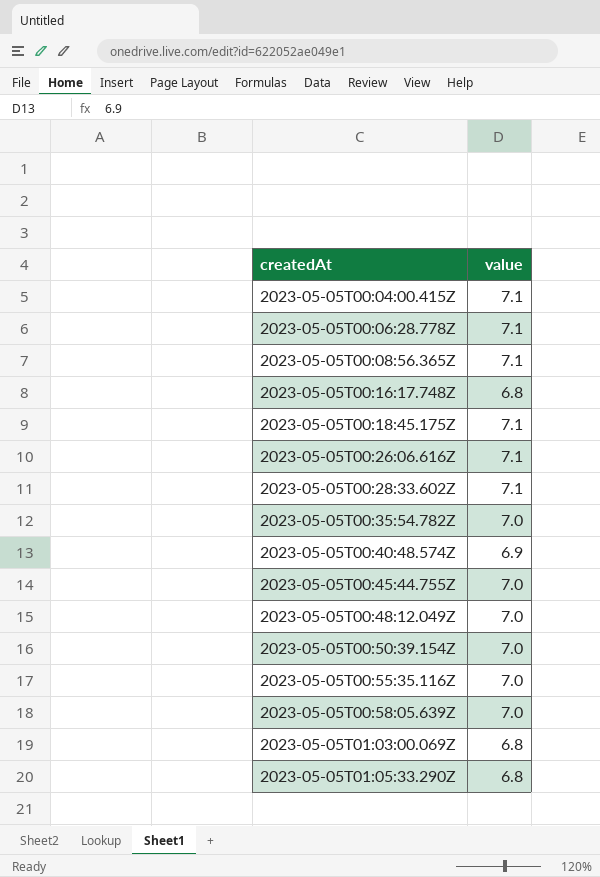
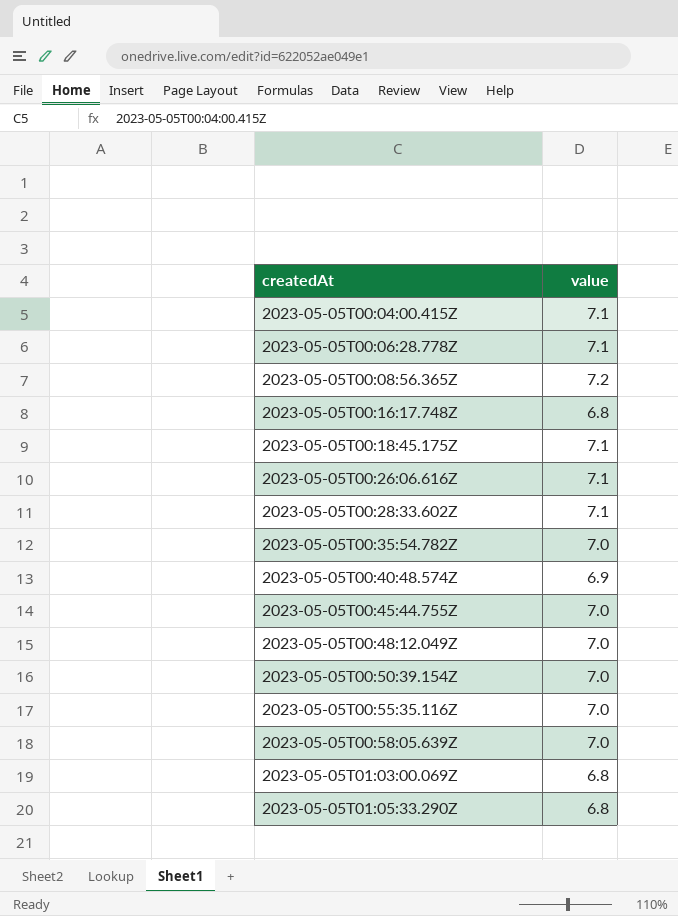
2023-05-05T00:08:56.365Z | value: 7.1 -> 7.2

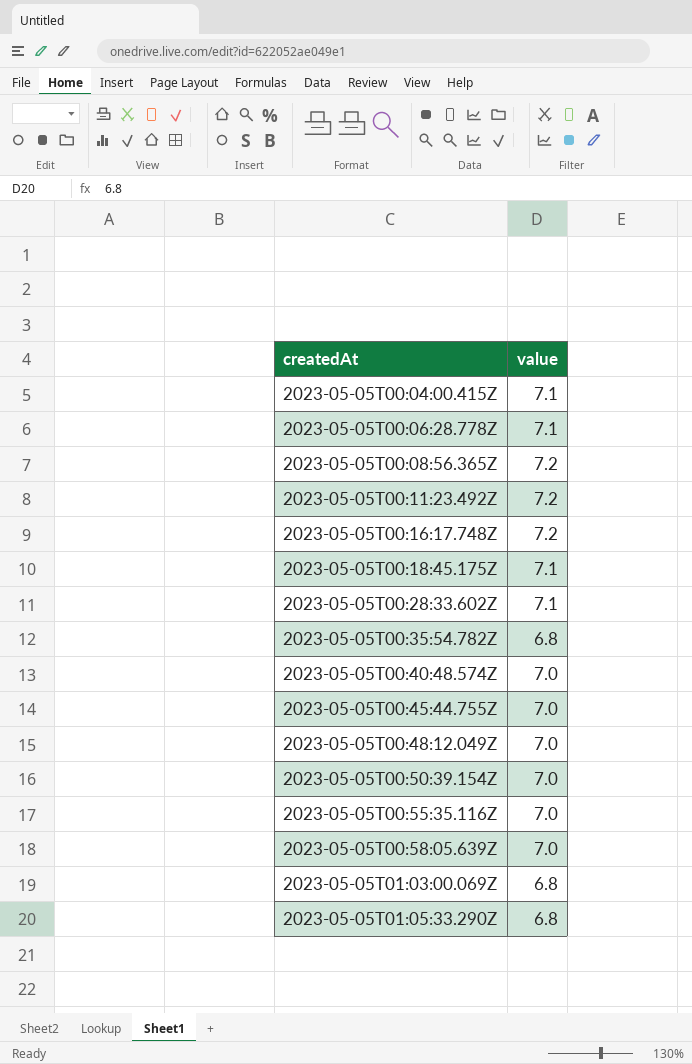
row 2023-05-05T00:26:06.616Z: 7.1 -> none
row 2023-05-05T00:11:23.492Z: none -> 7.2
2023-05-05T00:16:17.748Z | value: 6.8 -> 7.2
2023-05-05T00:35:54.782Z | value: 7.0 -> 6.8
2023-05-05T00:40:48.574Z | value: 6.9 -> 7.0

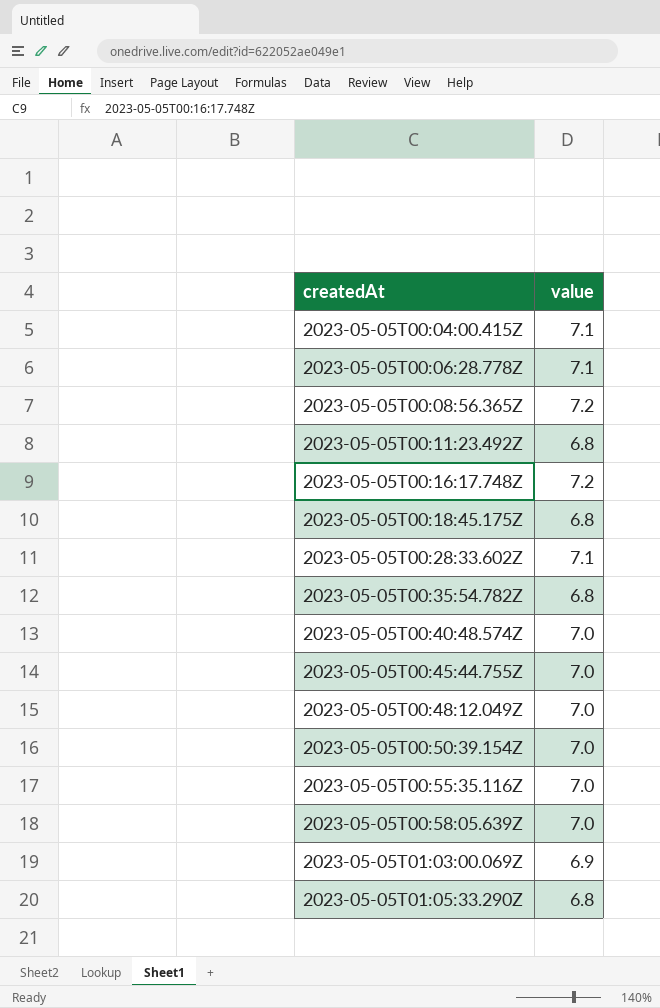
2023-05-05T00:11:23.492Z | value: 7.2 -> 6.8
2023-05-05T00:18:45.175Z | value: 7.1 -> 6.8
2023-05-05T01:03:00.069Z | value: 6.8 -> 6.9

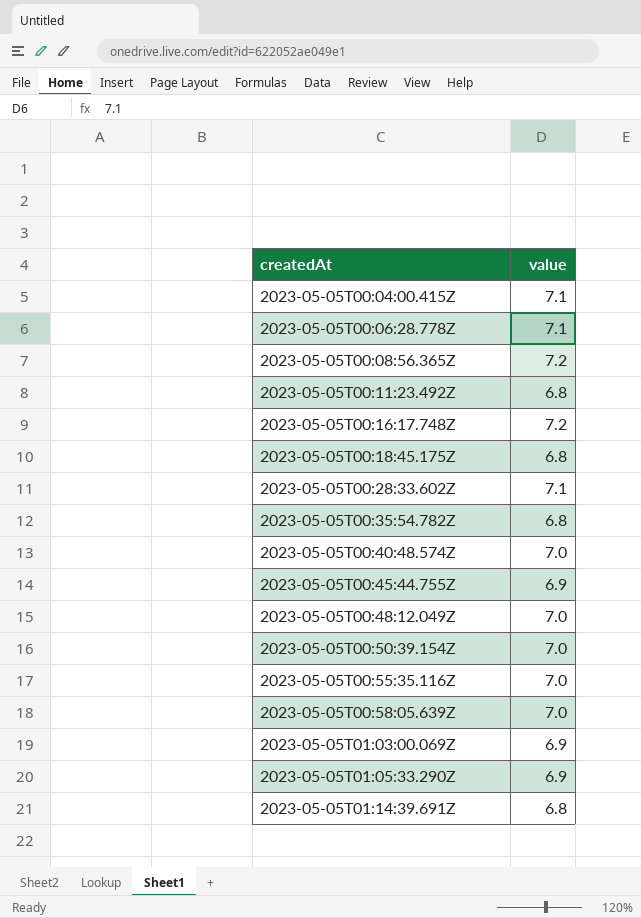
2023-05-05T00:45:44.755Z | value: 7.0 -> 6.9
2023-05-05T01:05:33.290Z | value: 6.8 -> 6.9
row 2023-05-05T01:14:39.691Z: none -> 6.8

